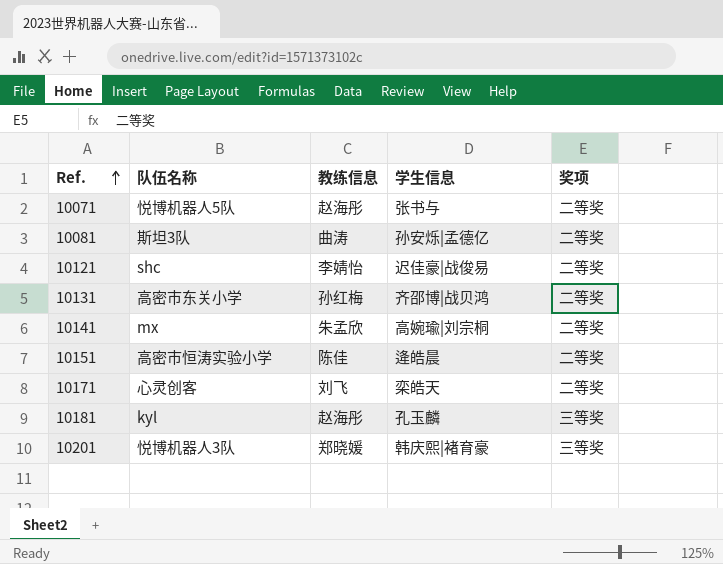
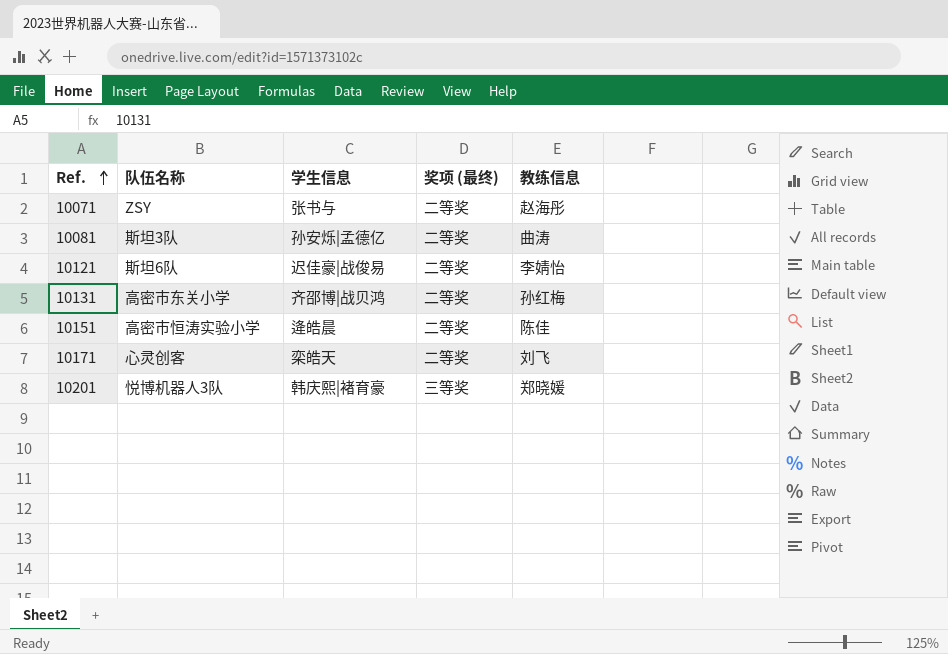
column name: 奖项 -> 奖项 (最终)
column 教练信息 | position: 3 -> 5
row 10141: mx | 朱孟欣 | 高婉瑜|刘宗桐 | 二等奖 -> none
row 10181: kyl | 赵海彤 | 孔玉麟 | 三等奖 -> none
10071 | 队伍名称: 悦博机器人5队 -> ZSY
10121 | 队伍名称: shc -> 斯坦6队

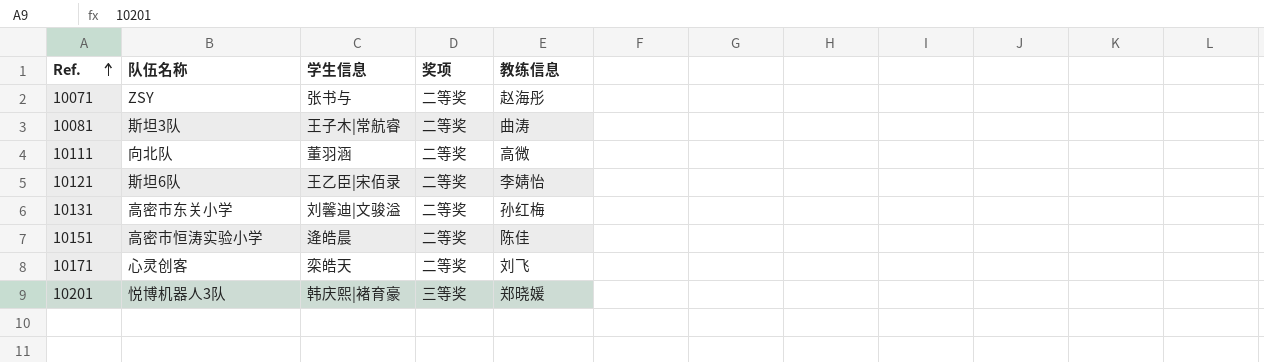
column name: 奖项 (最终) -> 奖项
10081 | 学生信息: 孙安烁|孟德亿 -> 王子木|常航睿
row 10111: none -> 向北队 | 董羽涵 | 二等奖 | 高微
10121 | 学生信息: 迟佳豪|战俊易 -> 王乙臣|宋佰录
10131 | 学生信息: 齐邵博|战贝鸿 -> 刘馨迪|文骏溢

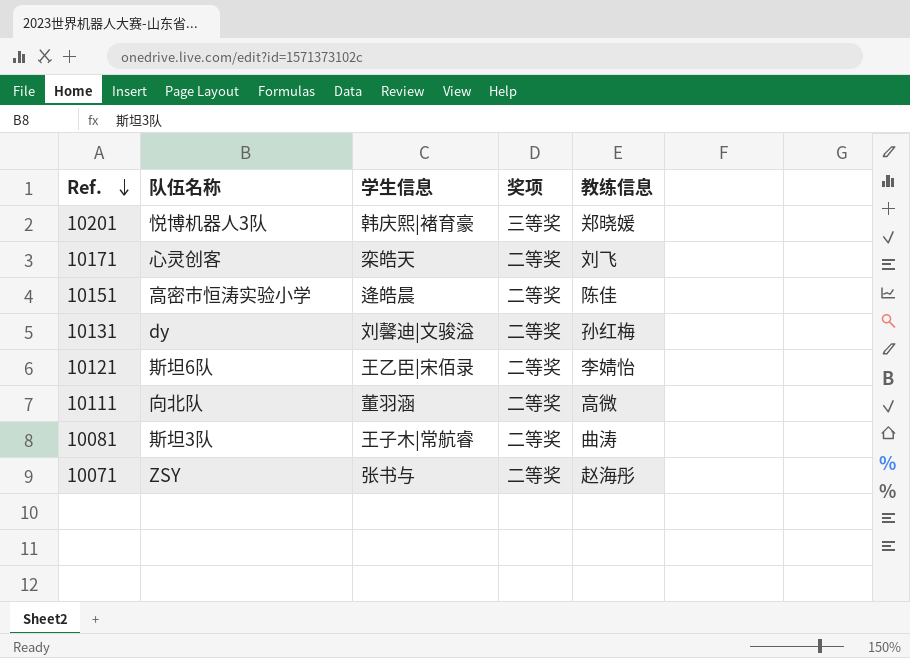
row order: Ref. ascending -> Ref. descending
10131 | 队伍名称: 高密市东关小学 -> dy

